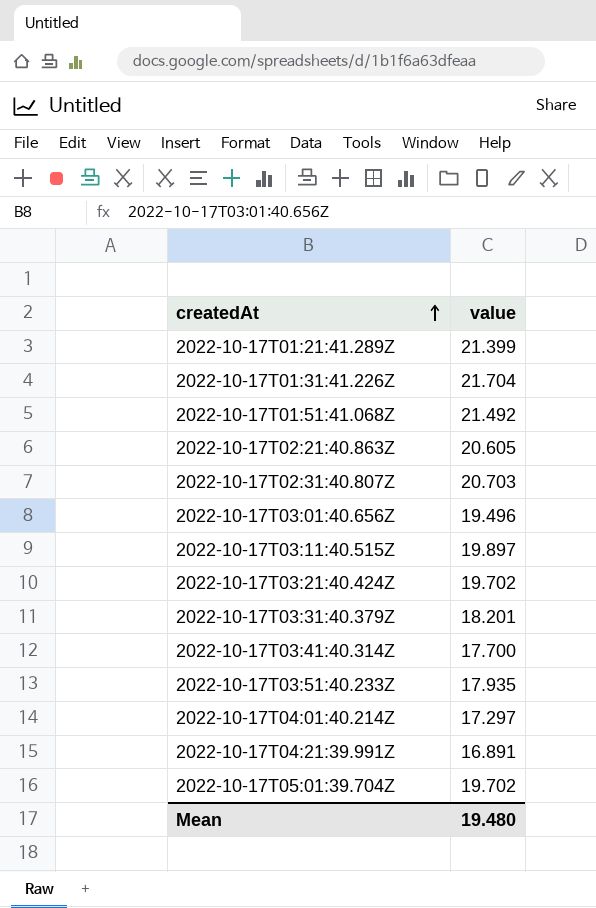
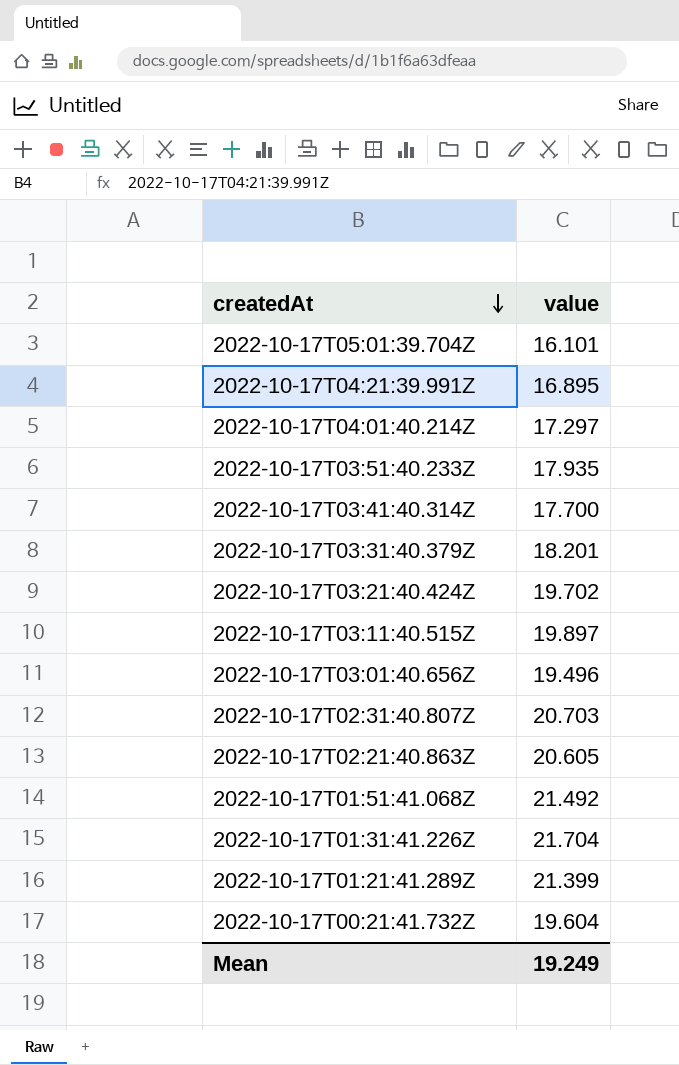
row order: createdAt ascending -> createdAt descending
2022-10-17T05:01:39.704Z | value: 19.702 -> 16.101
2022-10-17T04:21:39.991Z | value: 16.891 -> 16.895
row 2022-10-17T00:21:41.732Z: none -> 19.604
Mean | value: 19.480 -> 19.249

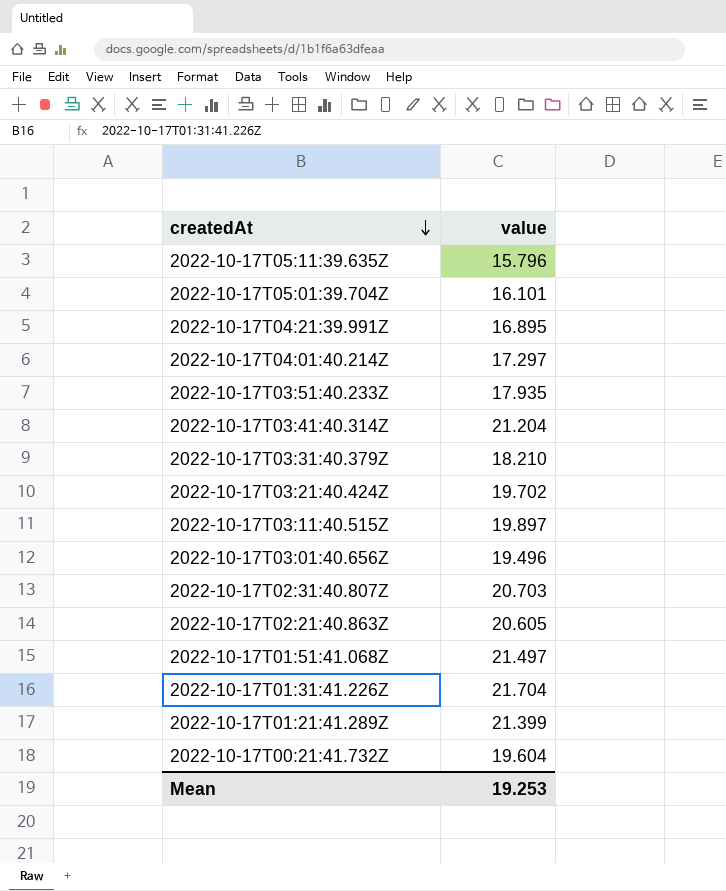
row 2022-10-17T05:11:39.635Z: none -> 15.796
2022-10-17T03:41:40.314Z | value: 17.700 -> 21.204
2022-10-17T03:31:40.379Z | value: 18.201 -> 18.210
2022-10-17T01:51:41.068Z | value: 21.492 -> 21.497
Mean | value: 19.249 -> 19.253

